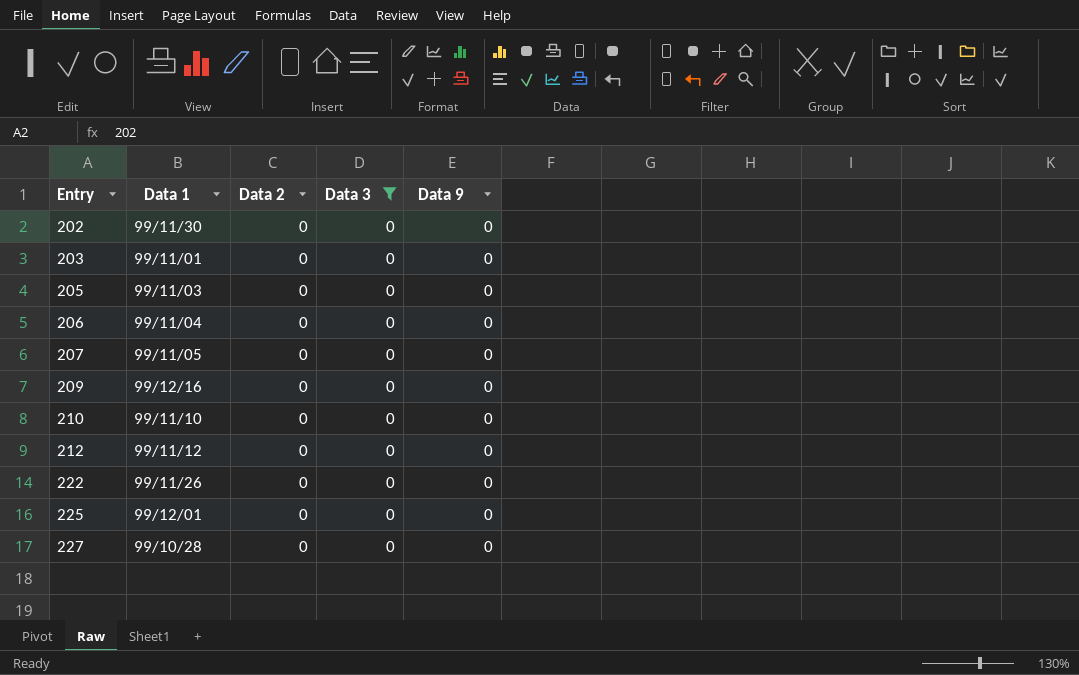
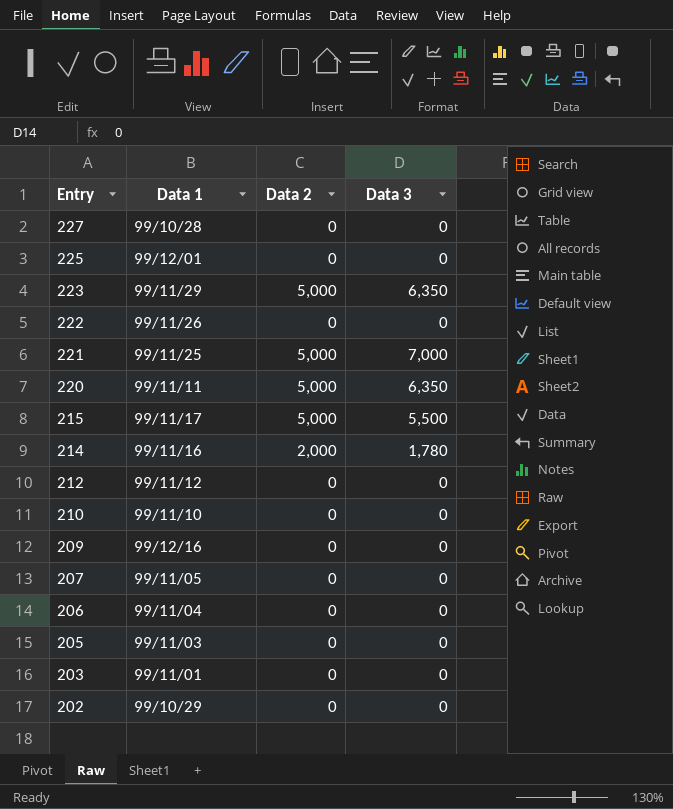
filter: Data 3 = 0 -> none
row order: Entry ascending -> Entry descending
column Data 9 | position: 5 -> none
202 | Data 1: 99/11/30 -> 99/10/29

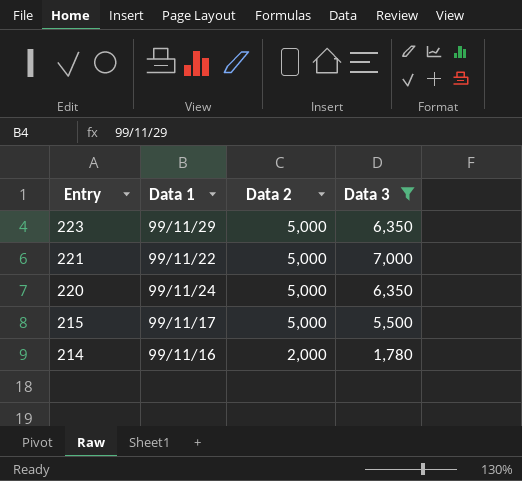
filter: none -> Data 3 != 0
221 | Data 1: 99/11/25 -> 99/11/22
220 | Data 1: 99/11/11 -> 99/11/24

